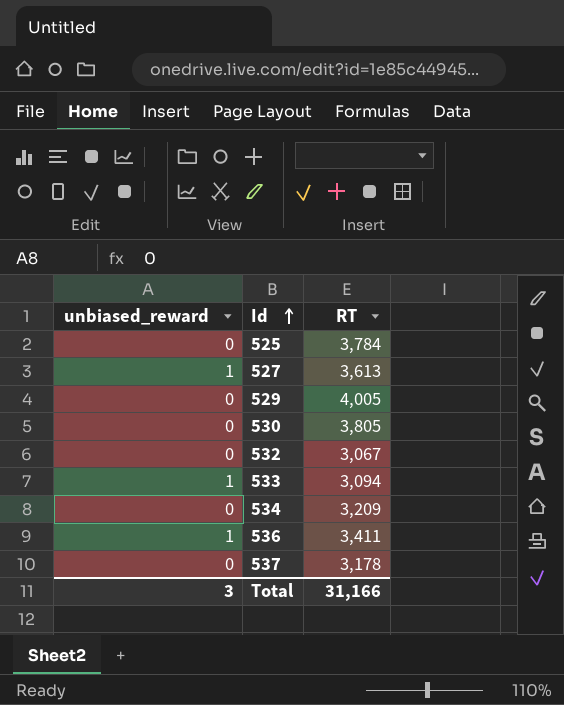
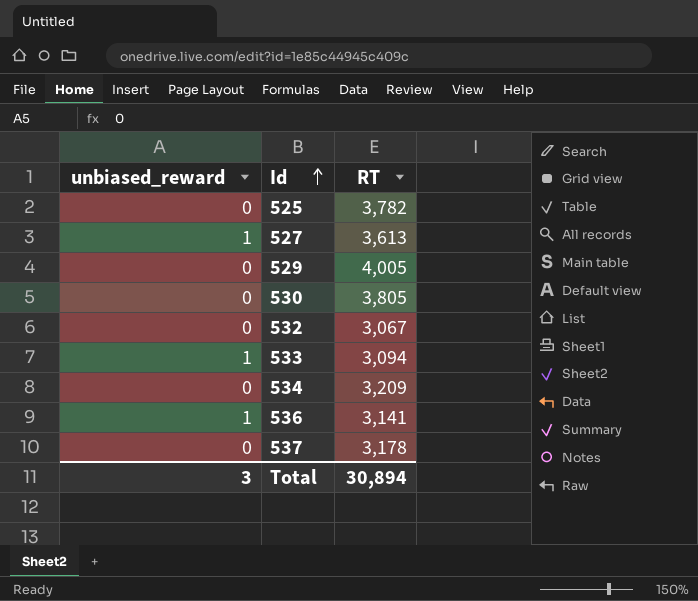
525 | RT: 3,784 -> 3,782
536 | RT: 3,411 -> 3,141
Total | RT: 31,166 -> 30,894

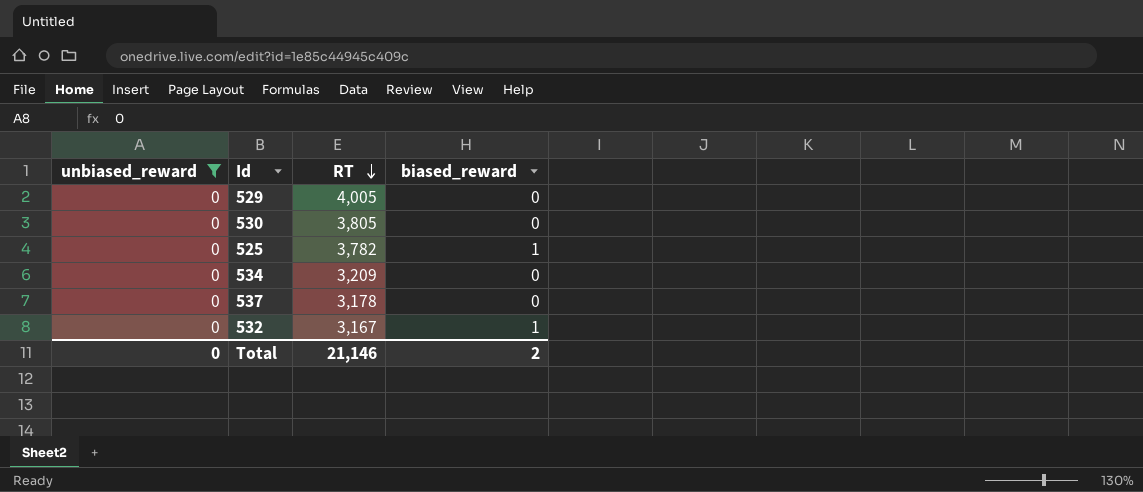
filter: none -> unbiased_reward = 0
row order: Id ascending -> RT descending
column biased_reward | position: none -> 4
532 | RT: 3,067 -> 3,167
Total | unbiased_reward: 3 -> 0
Total | RT: 30,894 -> 21,146

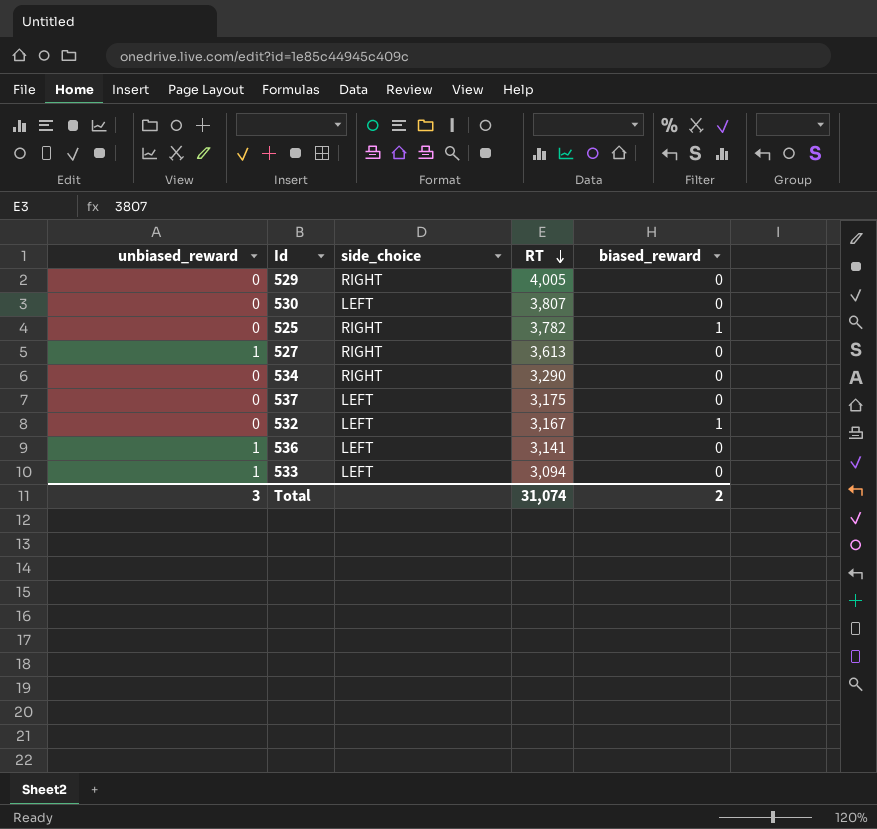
filter: unbiased_reward = 0 -> none
column side_choice | position: none -> 3
530 | RT: 3,805 -> 3,807
534 | RT: 3,209 -> 3,290
537 | RT: 3,178 -> 3,175
Total | unbiased_reward: 0 -> 3
Total | RT: 21,146 -> 31,074

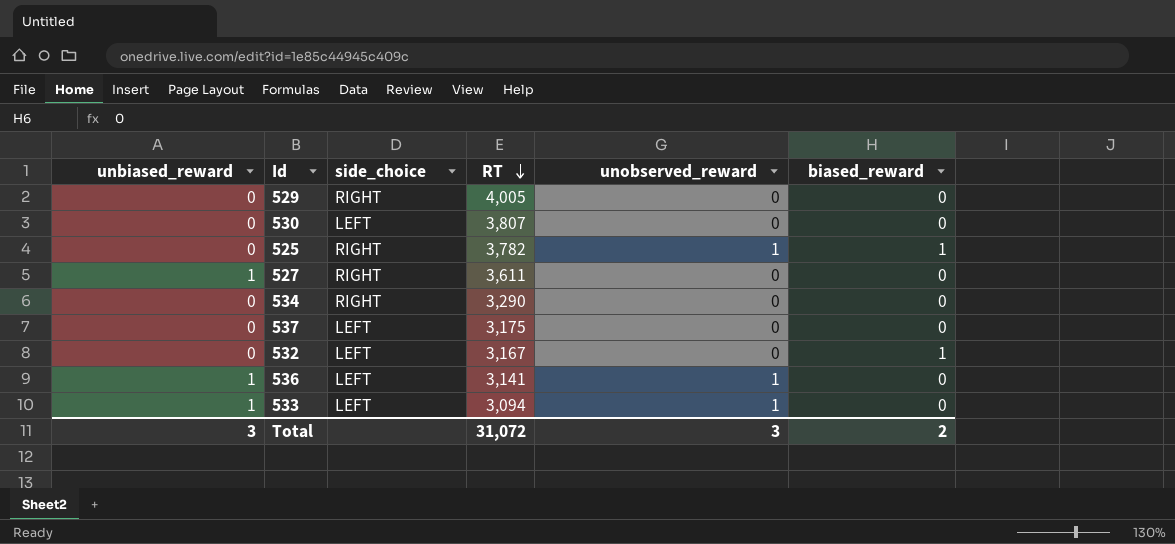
column unobserved_reward | position: none -> 5
527 | RT: 3,613 -> 3,611
Total | RT: 31,074 -> 31,072

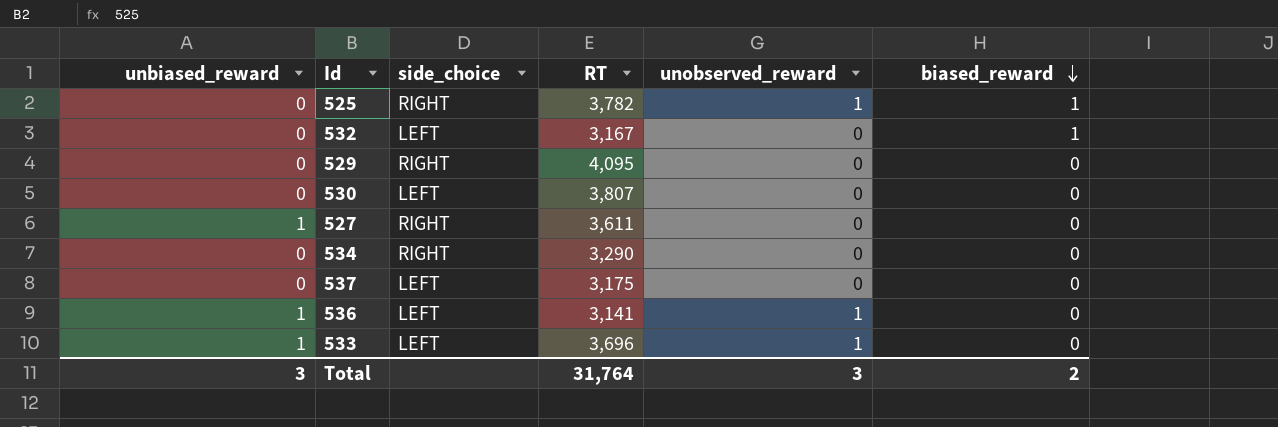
row order: RT descending -> biased_reward descending
529 | RT: 4,005 -> 4,095
533 | RT: 3,094 -> 3,696
Total | RT: 31,072 -> 31,764

